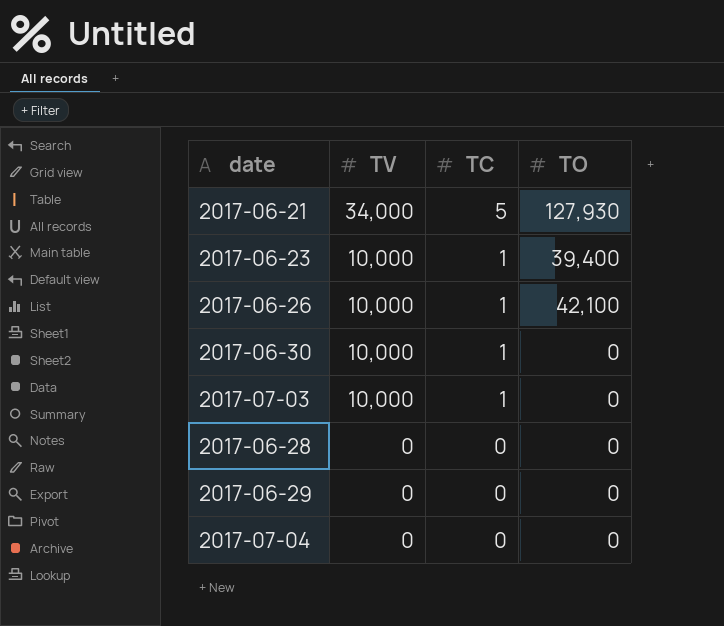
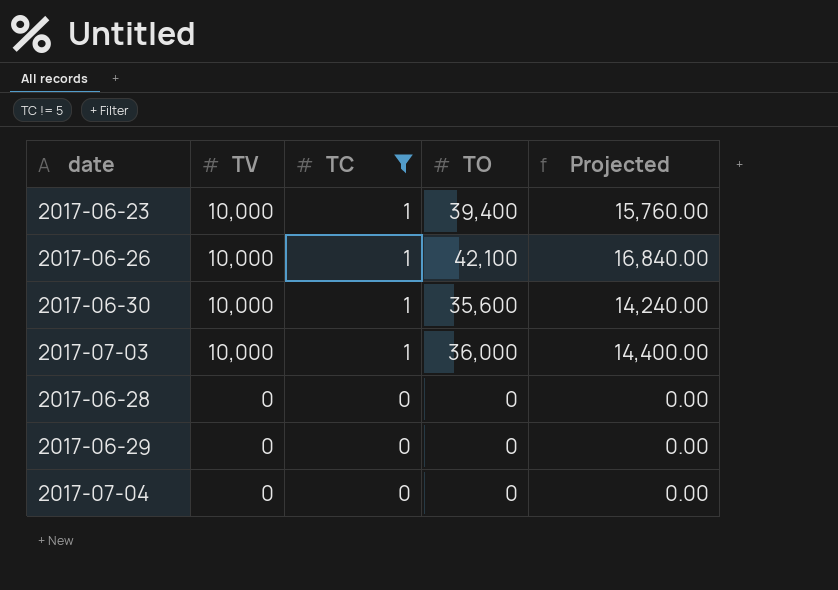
filter: none -> TC != 5
column Projected | formula: none -> [TO] * 0.4
2017-06-30 | TO: 0 -> 35,600
2017-07-03 | TO: 0 -> 36,000

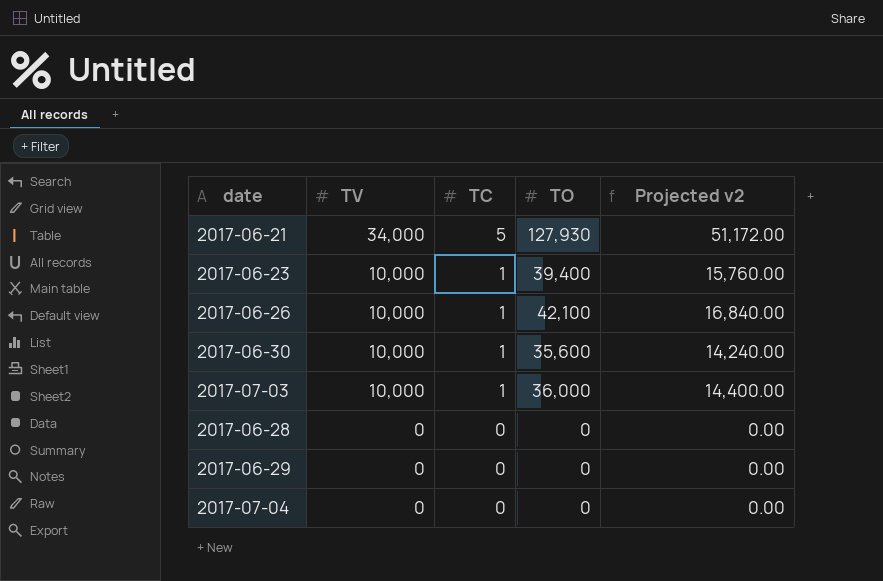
filter: TC != 5 -> none
column name: Projected -> Projected v2

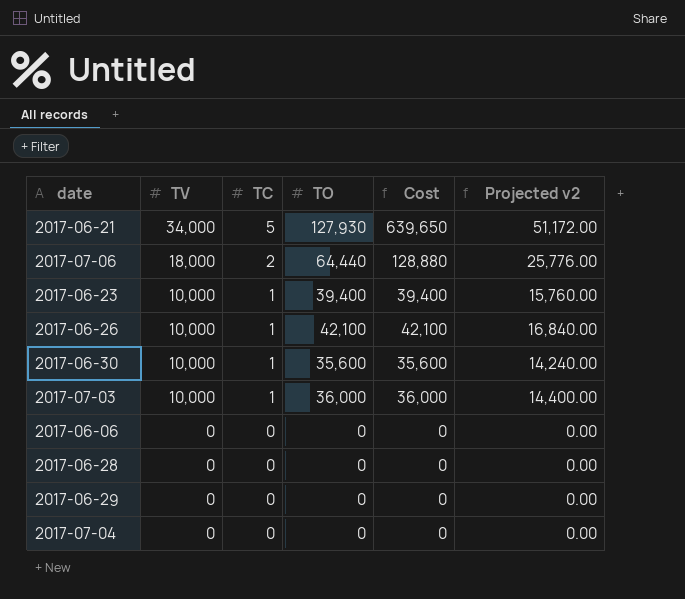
column Cost | formula: none -> [TC] * [TO]
row 2017-07-06: none -> 18,000 | 2 | 64,440 | 128,880 | 25,776.00
row 2017-06-06: none -> 0 | 0 | 0 | 0 | 0.00

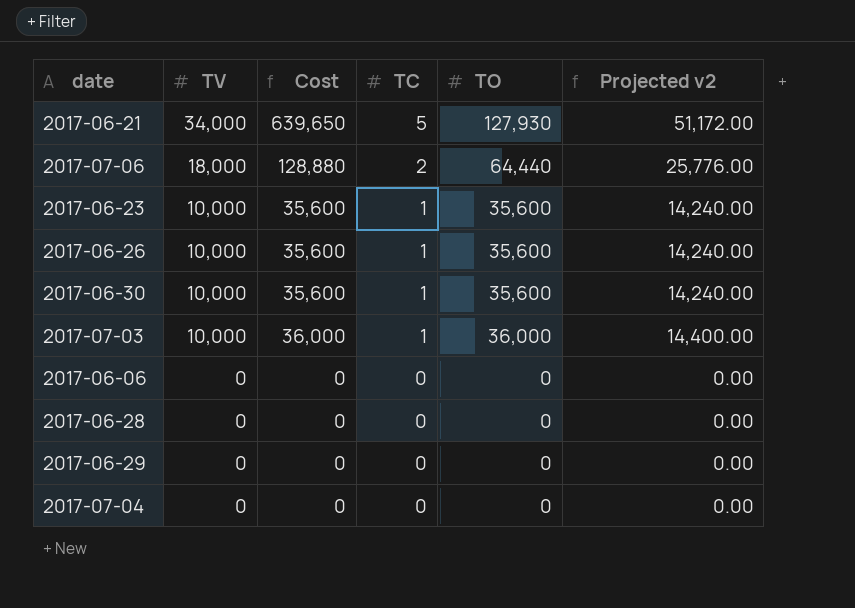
column Cost | position: 5 -> 3
2017-06-23 | Cost: 39,400 -> 35,600
2017-06-23 | TO: 39,400 -> 35,600
2017-06-23 | Projected v2: 15,760.00 -> 14,240.00
2017-06-26 | Cost: 42,100 -> 35,600
2017-06-26 | TO: 42,100 -> 35,600
2017-06-26 | Projected v2: 16,840.00 -> 14,240.00

